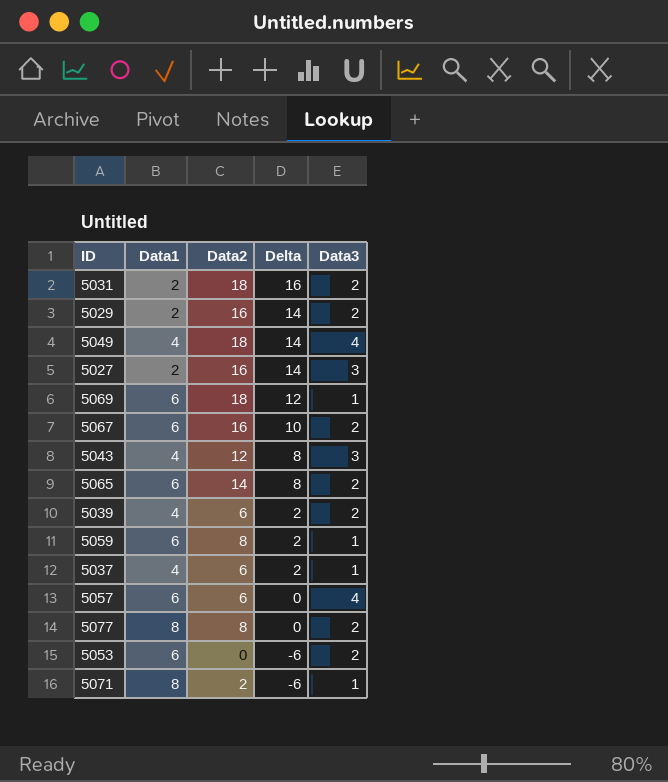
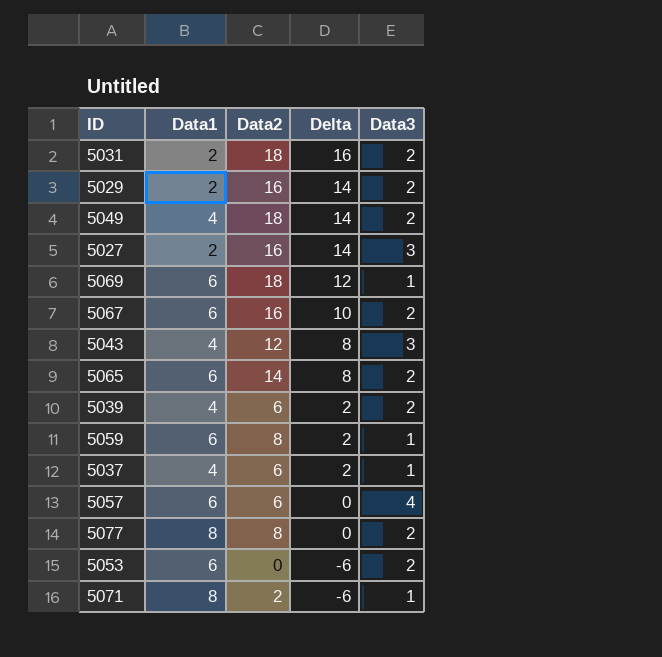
5049 | Data3: 4 -> 2

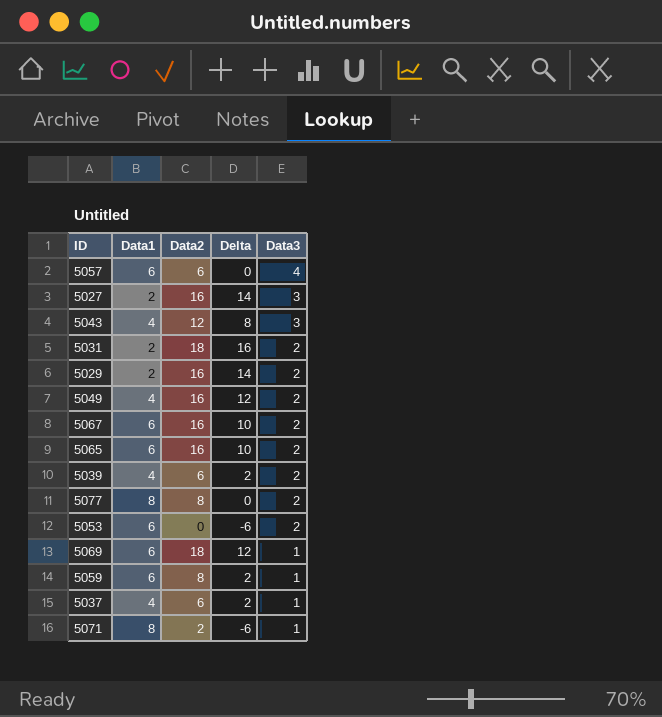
row order: Delta descending -> Data3 descending
5049 | Data2: 18 -> 16
5049 | Delta: 14 -> 12
5065 | Data2: 14 -> 16
5065 | Delta: 8 -> 10

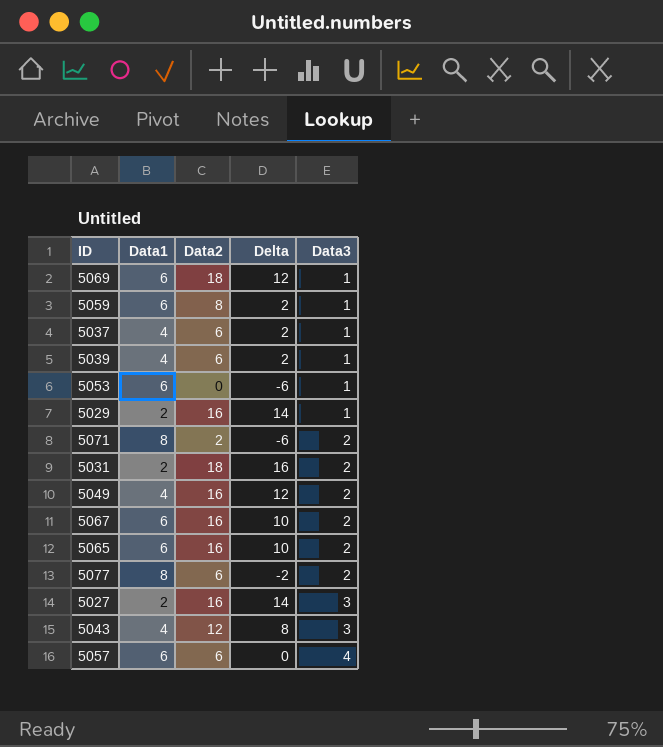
row order: Data3 descending -> Data3 ascending
5039 | Data3: 2 -> 1
5053 | Data3: 2 -> 1
5029 | Data3: 2 -> 1
5071 | Data3: 1 -> 2
5077 | Data2: 8 -> 6
5077 | Delta: 0 -> -2

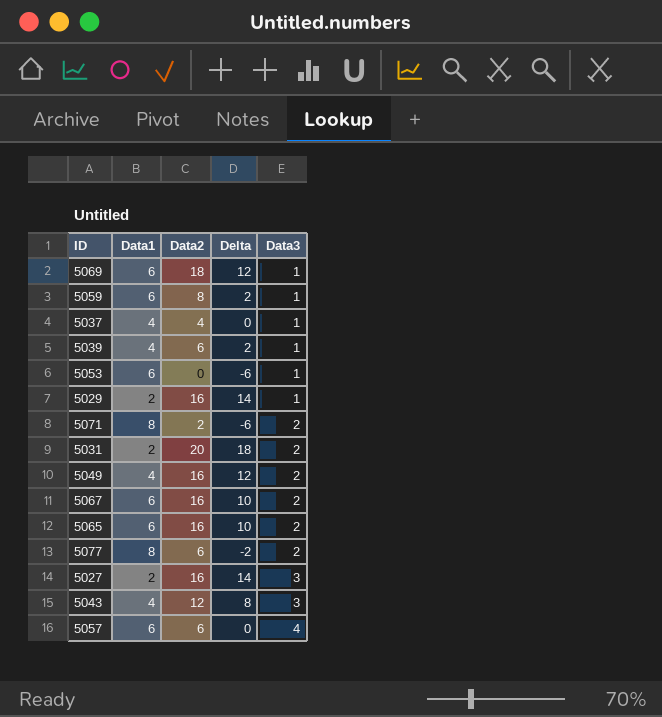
5037 | Data2: 6 -> 4
5037 | Delta: 2 -> 0
5031 | Data2: 18 -> 20
5031 | Delta: 16 -> 18

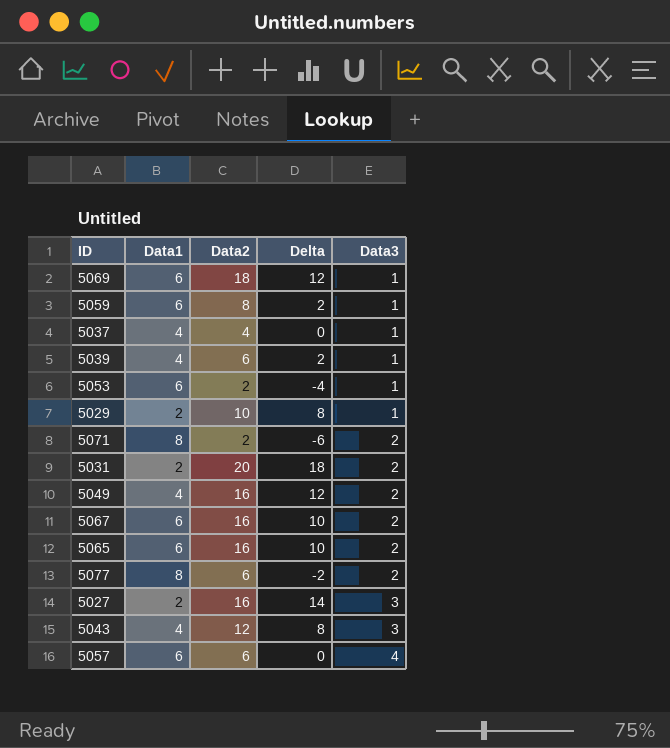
5053 | Data2: 0 -> 2
5053 | Delta: -6 -> -4
5029 | Data2: 16 -> 10
5029 | Delta: 14 -> 8

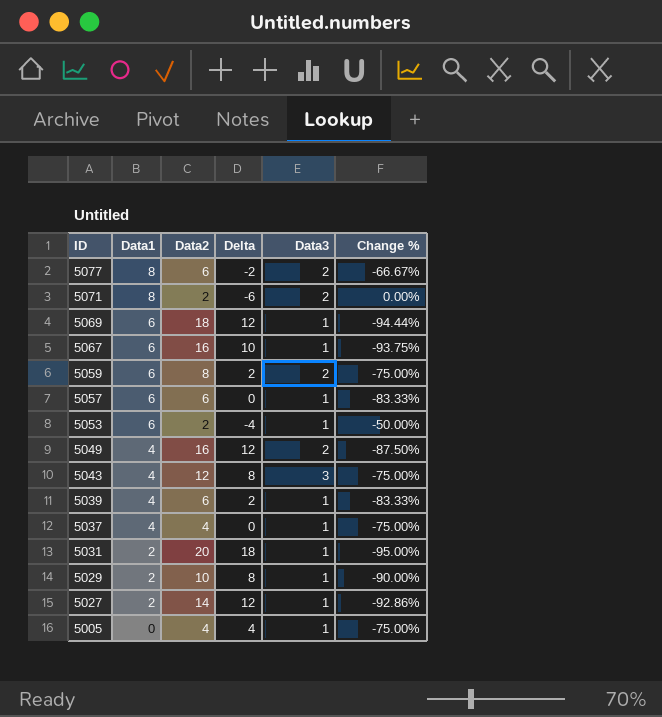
row order: Data3 ascending -> ID descending
column Change % | formula: none -> ([Data3] - [Data2]) / [Data2]
row 5065: 6 | 16 | 10 | 2 -> none
5067 | Data3: 2 -> 1
5059 | Data3: 1 -> 2
5057 | Data3: 4 -> 1
5031 | Data3: 2 -> 1
5027 | Data2: 16 -> 14
5027 | Delta: 14 -> 12
5027 | Data3: 3 -> 1
row 5005: none -> 0 | 4 | 4 | 1 | -75.00%

